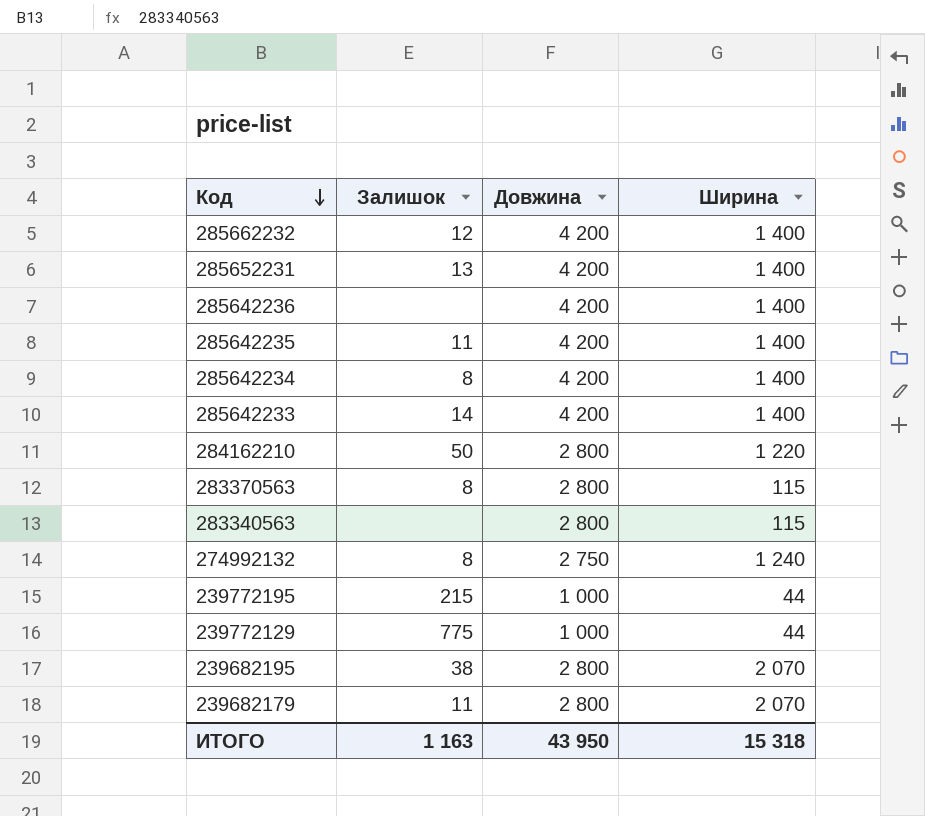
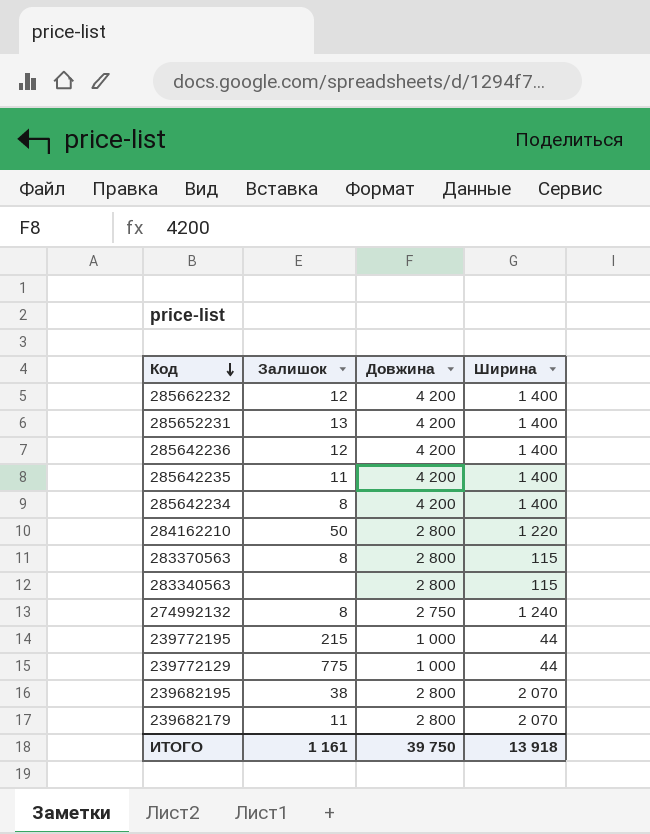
row 285642233: 14 | 4 200 | 1 400 -> none
285642236 | Залишок: none -> 12
ИТОГО | Залишок: 1 163 -> 1 161
ИТОГО | Довжина: 43 950 -> 39 750
ИТОГО | Ширина: 15 318 -> 13 918

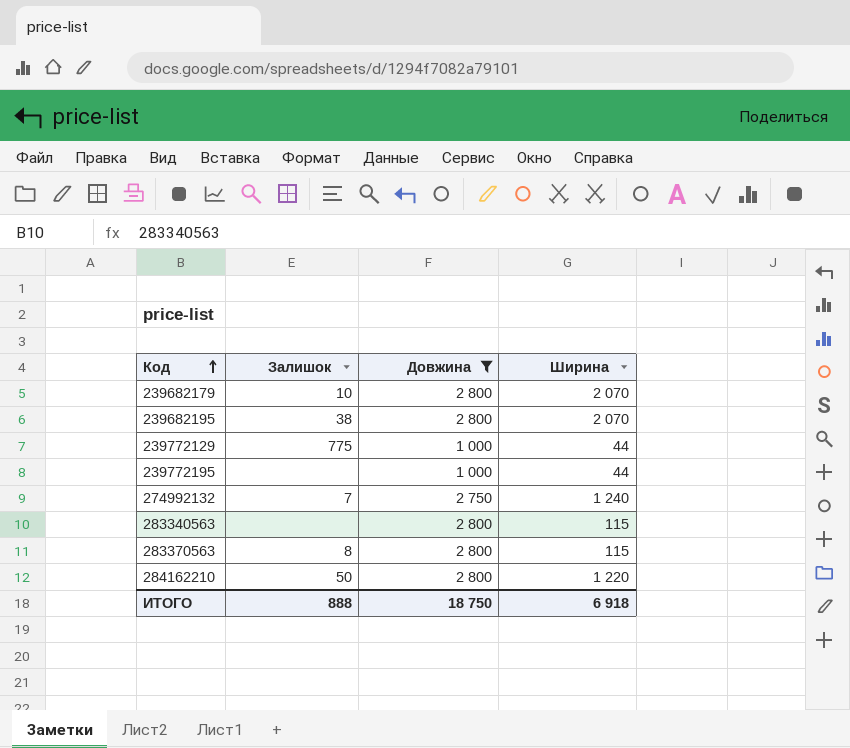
filter: none -> Довжина != 4 200
row order: Код descending -> Код ascending
239682179 | Залишок: 11 -> 10
239772195 | Залишок: 215 -> none
274992132 | Залишок: 8 -> 7
ИТОГО | Залишок: 1 161 -> 888
ИТОГО | Довжина: 39 750 -> 18 750
ИТОГО | Ширина: 13 918 -> 6 918

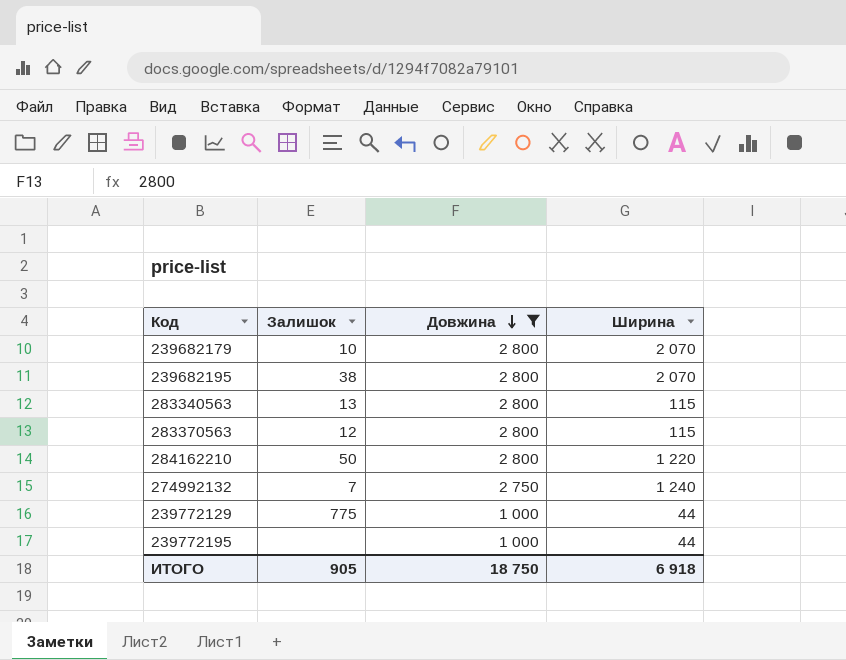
row order: Код ascending -> Довжина descending
283340563 | Залишок: none -> 13
283370563 | Залишок: 8 -> 12
ИТОГО | Залишок: 888 -> 905

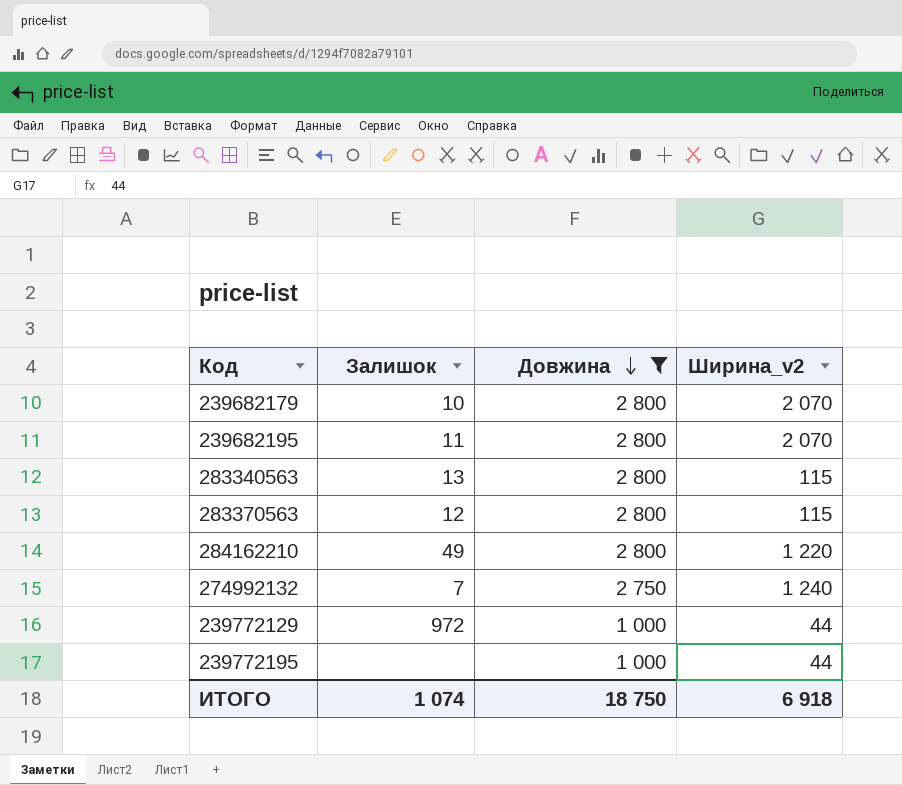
column name: Ширина -> Ширина_v2
239682195 | Залишок: 38 -> 11
284162210 | Залишок: 50 -> 49
239772129 | Залишок: 775 -> 972
ИТОГО | Залишок: 905 -> 1 074

